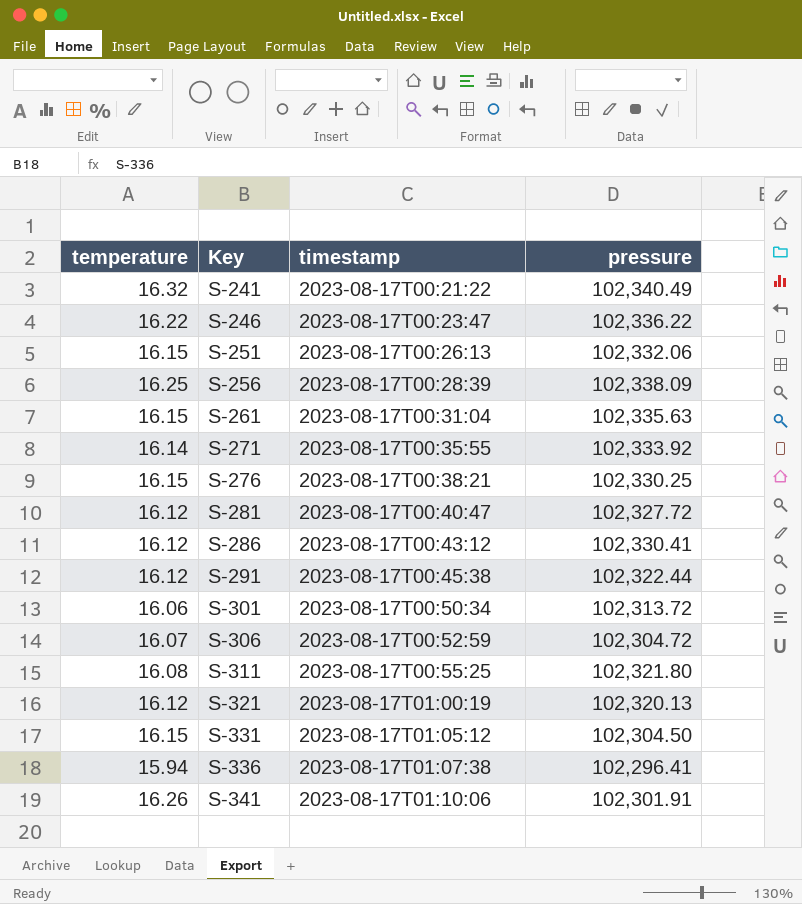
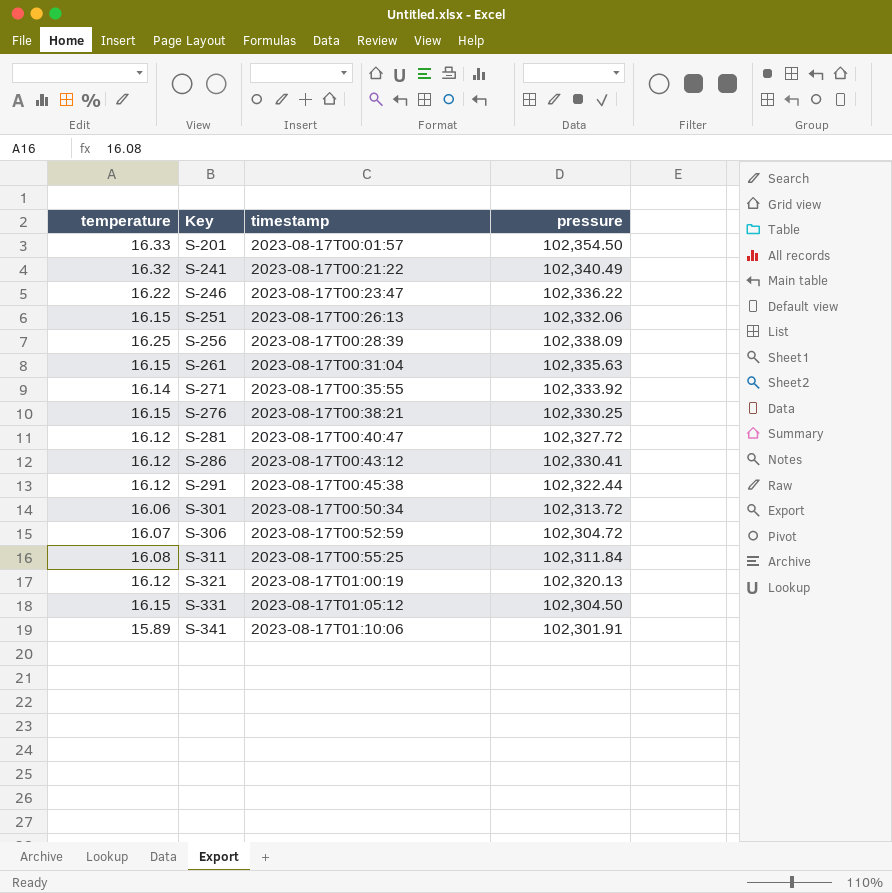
row S-336: 15.94 | 2023-08-17T01:07:38 | 102,296.41 -> none
row S-201: none -> 16.33 | 2023-08-17T00:01:57 | 102,354.50
S-311 | pressure: 102,321.80 -> 102,311.84
S-341 | temperature: 16.26 -> 15.89

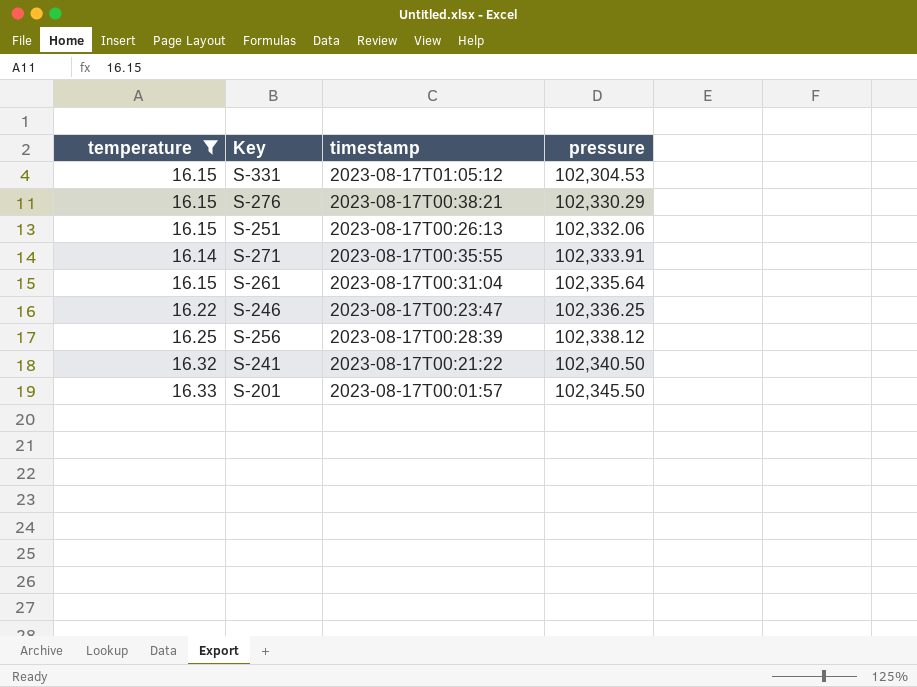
filter: none -> temperature >= 16.14
row order: Key ascending -> pressure ascending
S-331 | pressure: 102,304.50 -> 102,304.53
S-276 | pressure: 102,330.25 -> 102,330.29
S-271 | pressure: 102,333.92 -> 102,333.91
S-261 | pressure: 102,335.63 -> 102,335.64
S-246 | pressure: 102,336.22 -> 102,336.25
S-256 | pressure: 102,338.09 -> 102,338.12
S-241 | pressure: 102,340.49 -> 102,340.50
S-201 | pressure: 102,354.50 -> 102,345.50

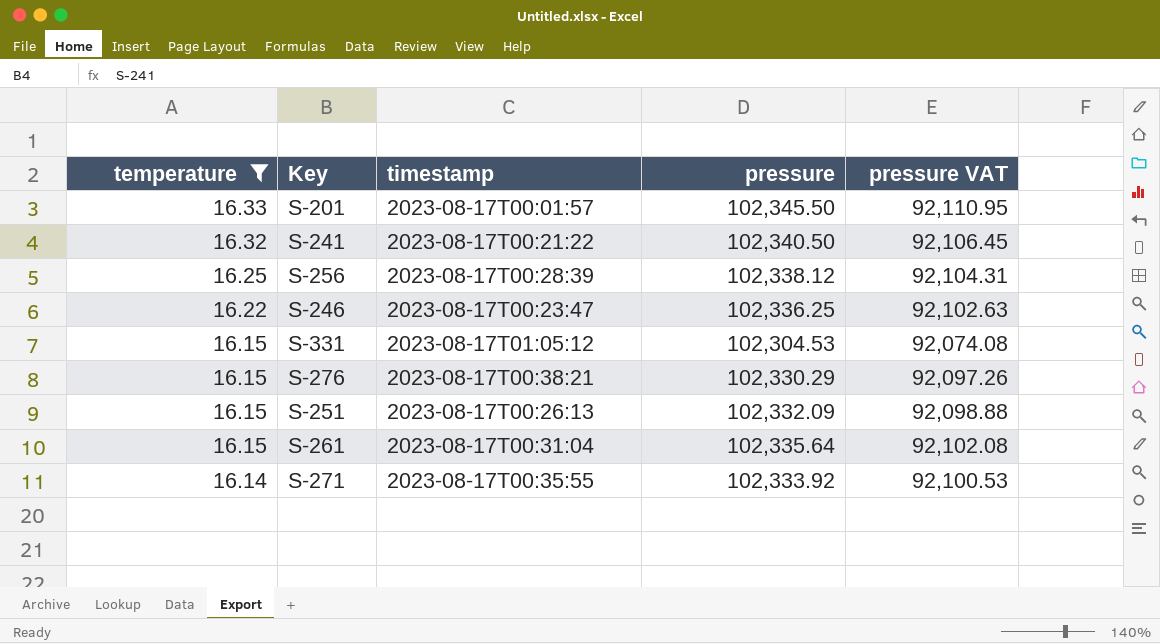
row order: pressure ascending -> temperature descending
column pressure VAT | formula: none -> [pressure] * 0.9
S-251 | pressure: 102,332.06 -> 102,332.09
S-271 | pressure: 102,333.91 -> 102,333.92

